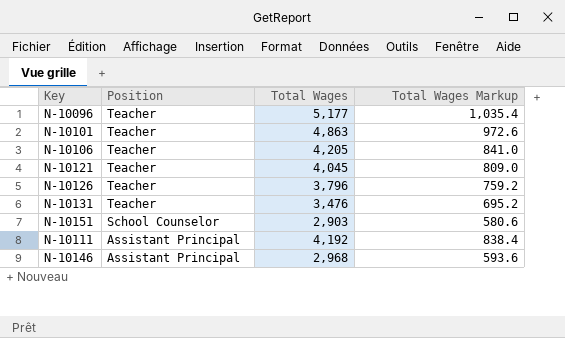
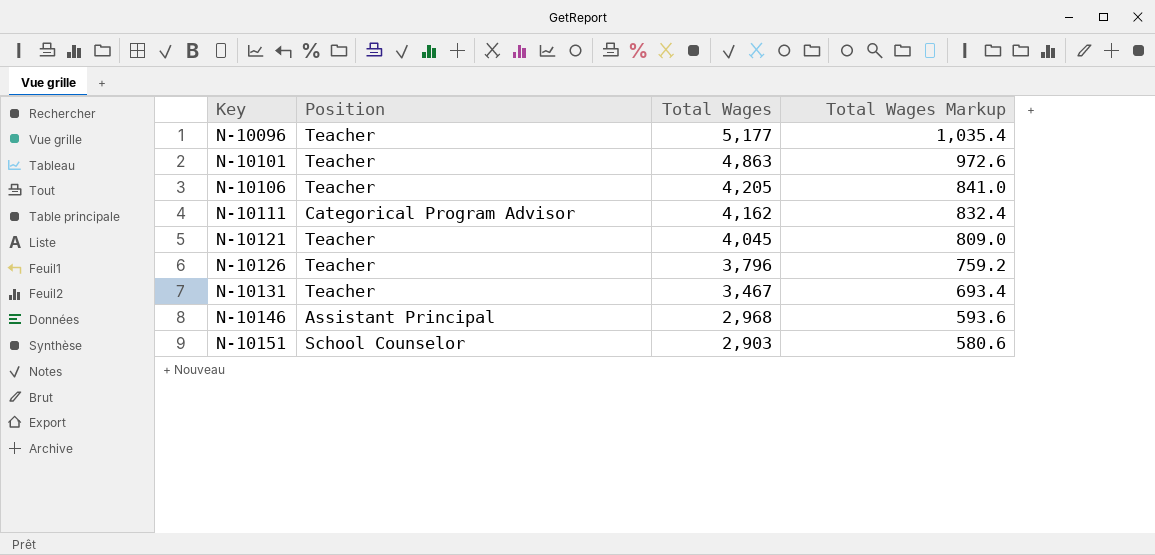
row order: Position descending -> Key ascending
N-10111 | Position: Assistant Principal -> Categorical Program Advisor
N-10111 | Total Wages: 4,192 -> 4,162
N-10111 | Total Wages Markup: 838.4 -> 832.4
N-10131 | Total Wages: 3,476 -> 3,467
N-10131 | Total Wages Markup: 695.2 -> 693.4

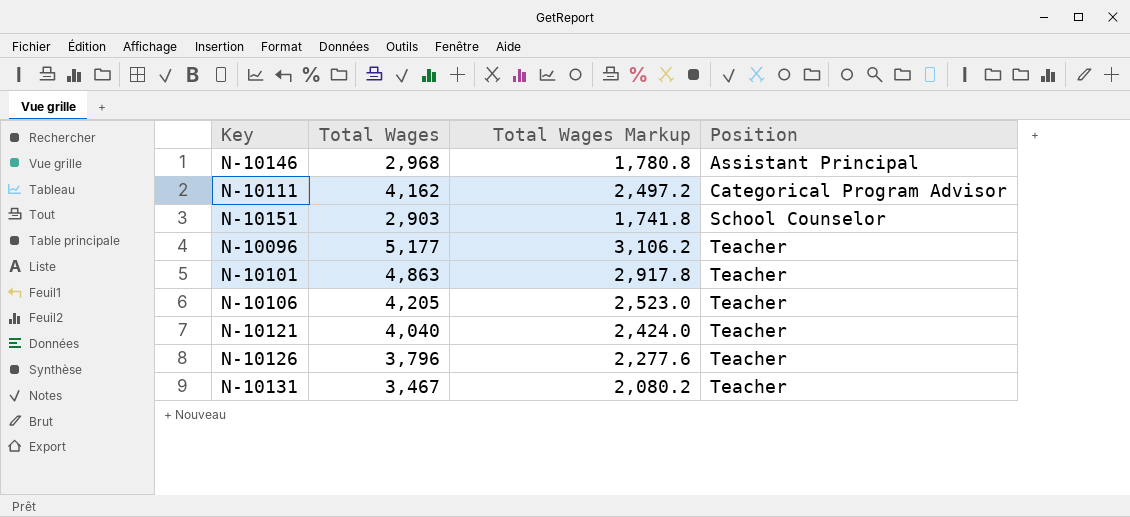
row order: Key ascending -> Position ascending
column Total Wages Markup | formula: [Total Wages] * 0.2 -> [Total Wages] * 0.6
column Position | position: 2 -> 4
N-10121 | Total Wages: 4,045 -> 4,040

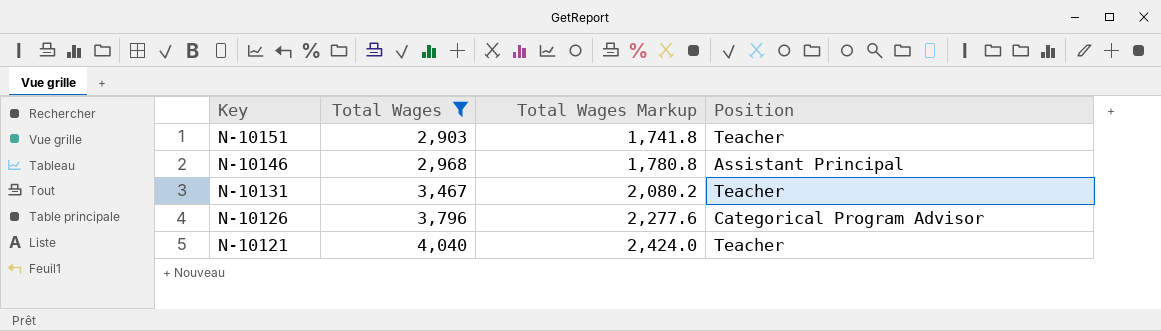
filter: none -> Total Wages <= 4,040
row order: Position ascending -> Key descending
N-10151 | Position: School Counselor -> Teacher
N-10126 | Position: Teacher -> Categorical Program Advisor

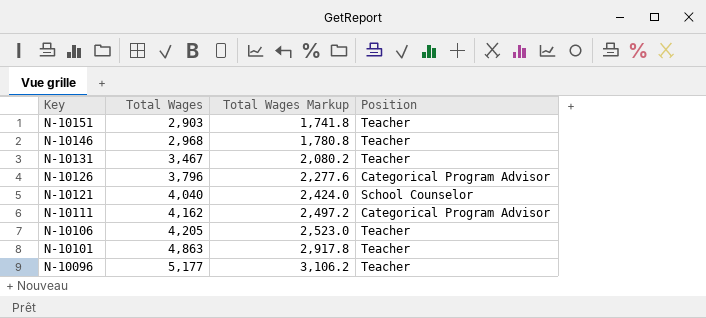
filter: Total Wages <= 4,040 -> none
N-10146 | Position: Assistant Principal -> Teacher
N-10121 | Position: Teacher -> School Counselor

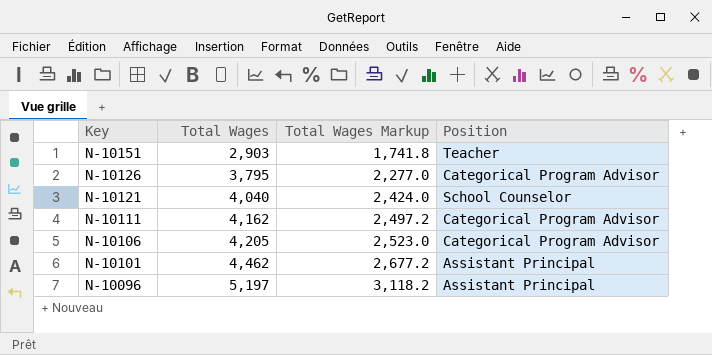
row N-10146: 2,968 | 1,780.8 | Teacher -> none
row N-10131: 3,467 | 2,080.2 | Teacher -> none
N-10126 | Total Wages: 3,796 -> 3,795
N-10126 | Total Wages Markup: 2,277.6 -> 2,277.0
N-10106 | Position: Teacher -> Categorical Program Advisor
N-10101 | Total Wages: 4,863 -> 4,462
N-10101 | Total Wages Markup: 2,917.8 -> 2,677.2
N-10101 | Position: Teacher -> Assistant Principal
N-10096 | Total Wages: 5,177 -> 5,197
N-10096 | Total Wages Markup: 3,106.2 -> 3,118.2
N-10096 | Position: Teacher -> Assistant Principal

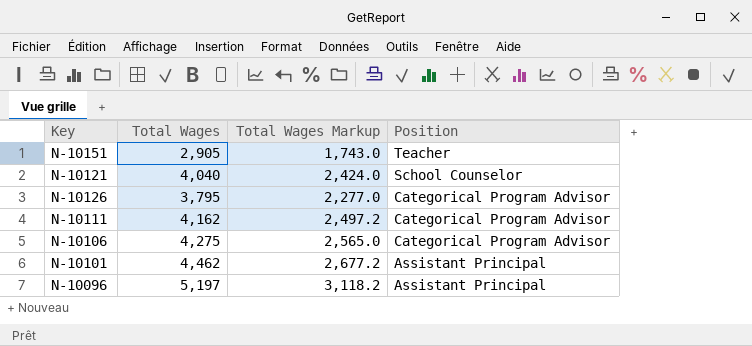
row order: Key descending -> Position descending
N-10151 | Total Wages: 2,903 -> 2,905
N-10151 | Total Wages Markup: 1,741.8 -> 1,743.0
N-10106 | Total Wages: 4,205 -> 4,275
N-10106 | Total Wages Markup: 2,523.0 -> 2,565.0

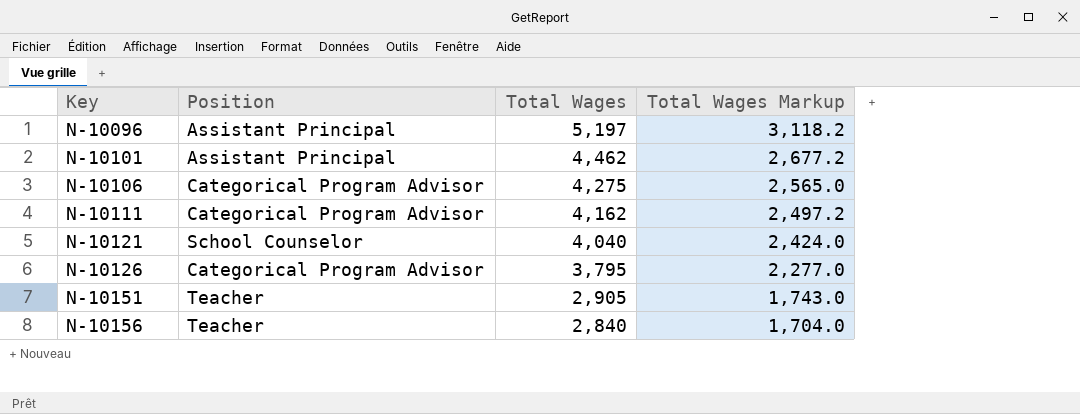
row order: Position descending -> Key ascending
column Position | position: 4 -> 2
row N-10156: none -> Teacher | 2,840 | 1,704.0

